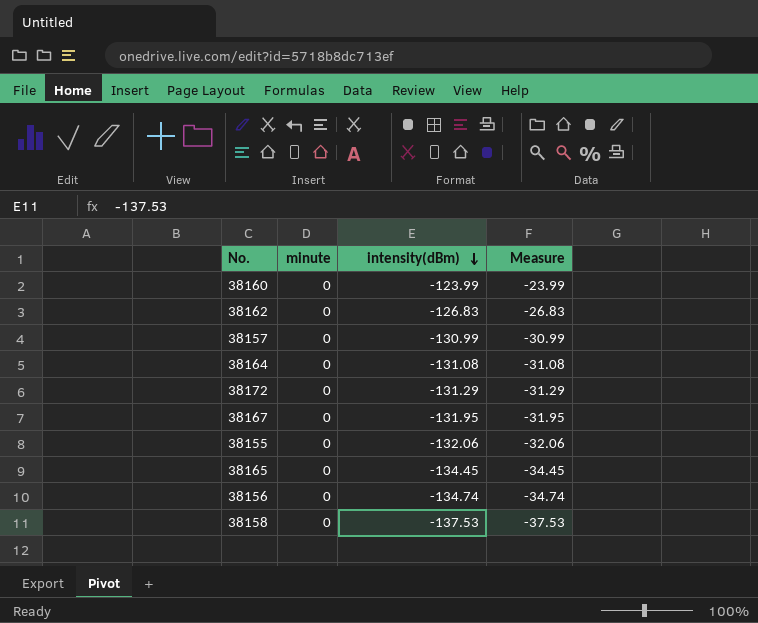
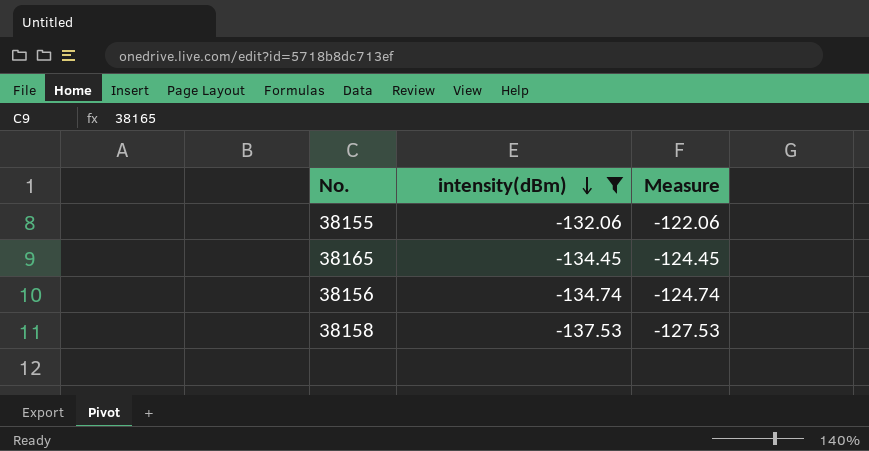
filter: none -> intensity(dBm) <= -132.06
column minute | position: 2 -> none
column Measure | formula: [intensity(dBm)] + 100 -> [intensity(dBm)] + 10

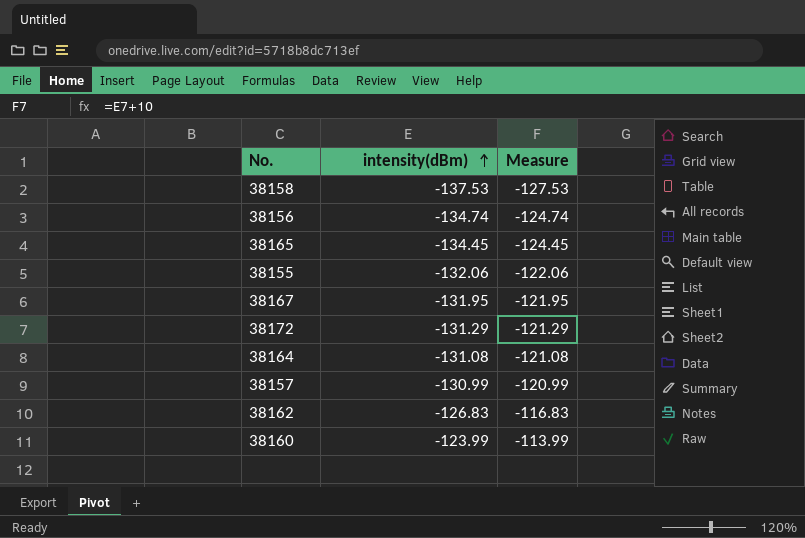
filter: intensity(dBm) <= -132.06 -> none
row order: intensity(dBm) descending -> intensity(dBm) ascending

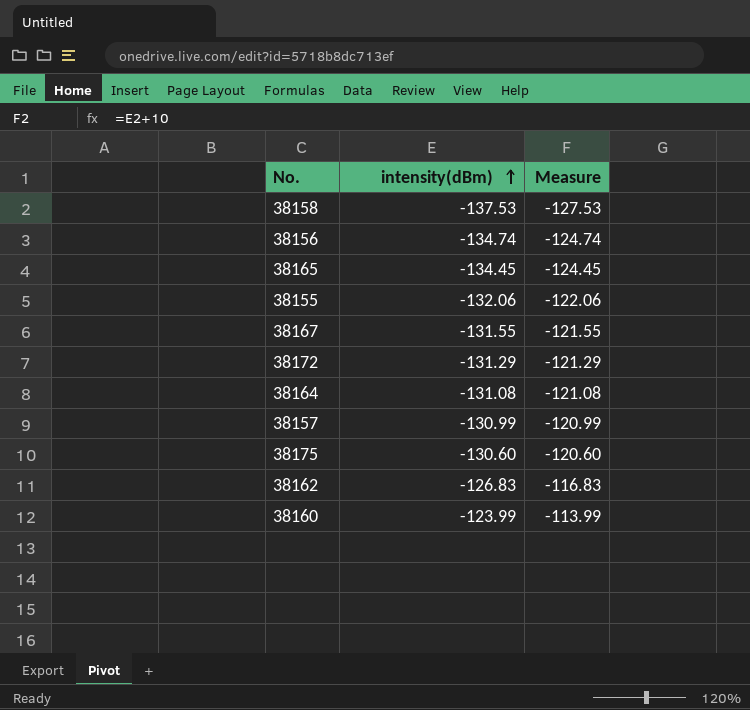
38167 | intensity(dBm): -131.95 -> -131.55
38167 | Measure: -121.95 -> -121.55
row 38175: none -> -130.60 | -120.60

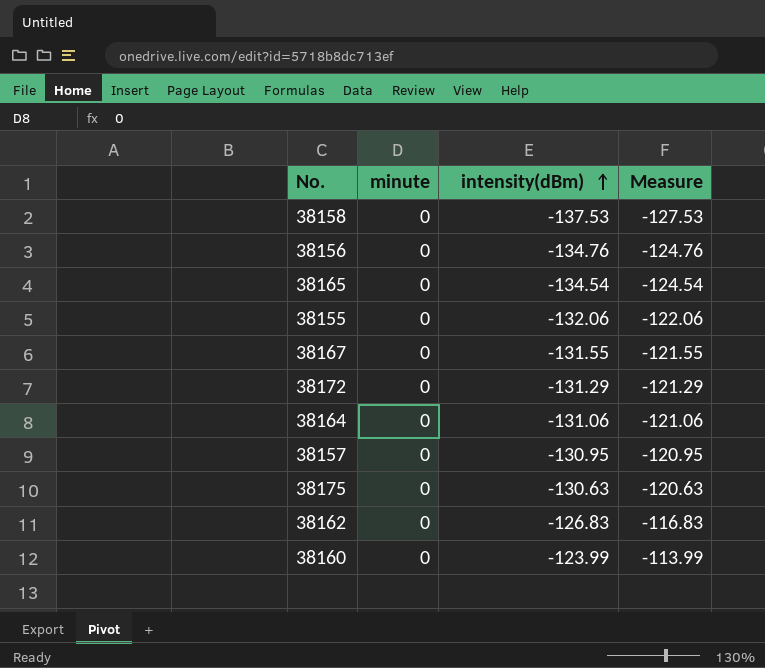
column minute | position: none -> 2
38156 | intensity(dBm): -134.74 -> -134.76
38156 | Measure: -124.74 -> -124.76
38165 | intensity(dBm): -134.45 -> -134.54
38165 | Measure: -124.45 -> -124.54
38164 | intensity(dBm): -131.08 -> -131.06
38164 | Measure: -121.08 -> -121.06
38157 | intensity(dBm): -130.99 -> -130.95
38157 | Measure: -120.99 -> -120.95
38175 | intensity(dBm): -130.60 -> -130.63
38175 | Measure: -120.60 -> -120.63

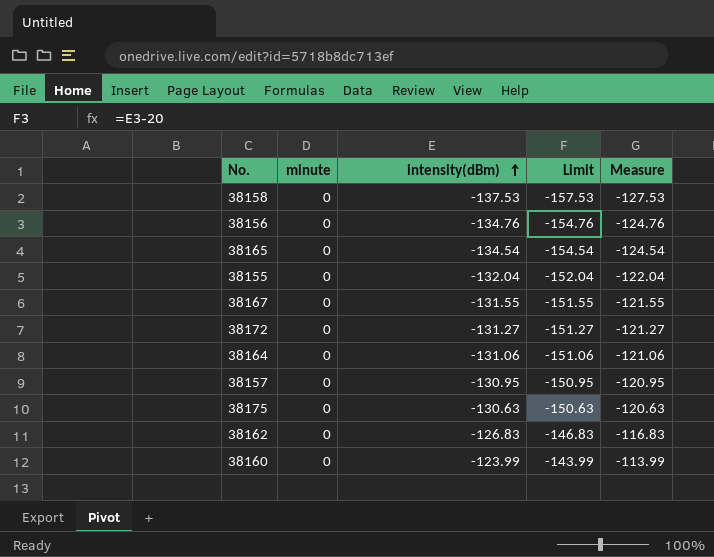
column Limit | formula: none -> [intensity(dBm)] - 20
38155 | intensity(dBm): -132.06 -> -132.04
38155 | Measure: -122.06 -> -122.04
38172 | intensity(dBm): -131.29 -> -131.27
38172 | Measure: -121.29 -> -121.27

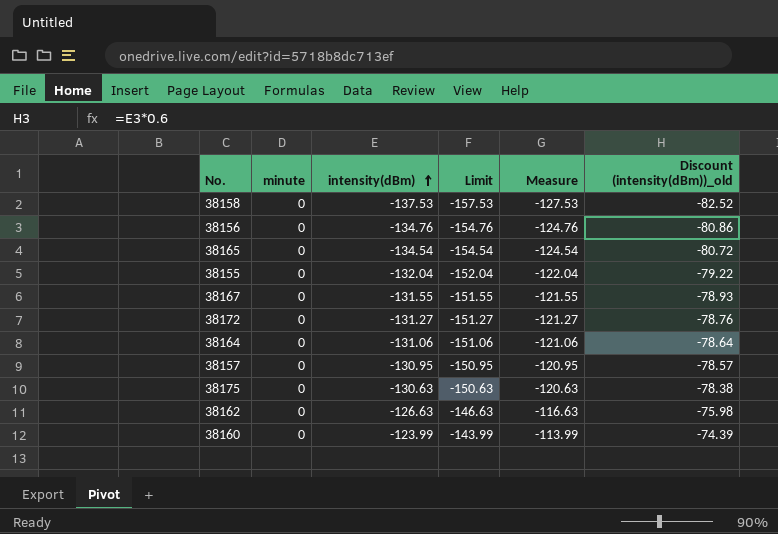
column Discount (intensity(dBm))_old | formula: none -> [intensity(dBm)] * 0.6
38162 | intensity(dBm): -126.83 -> -126.63
38162 | Limit: -146.83 -> -146.63
38162 | Measure: -116.83 -> -116.63

